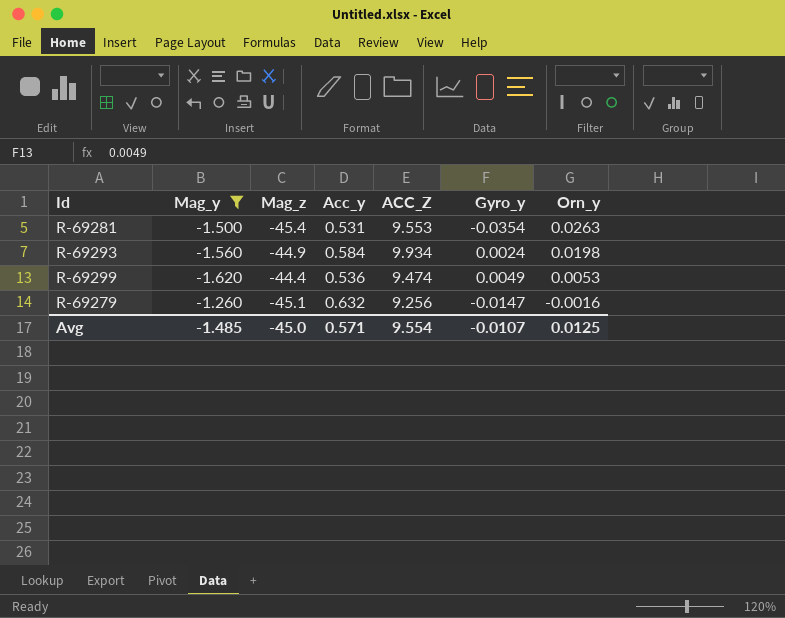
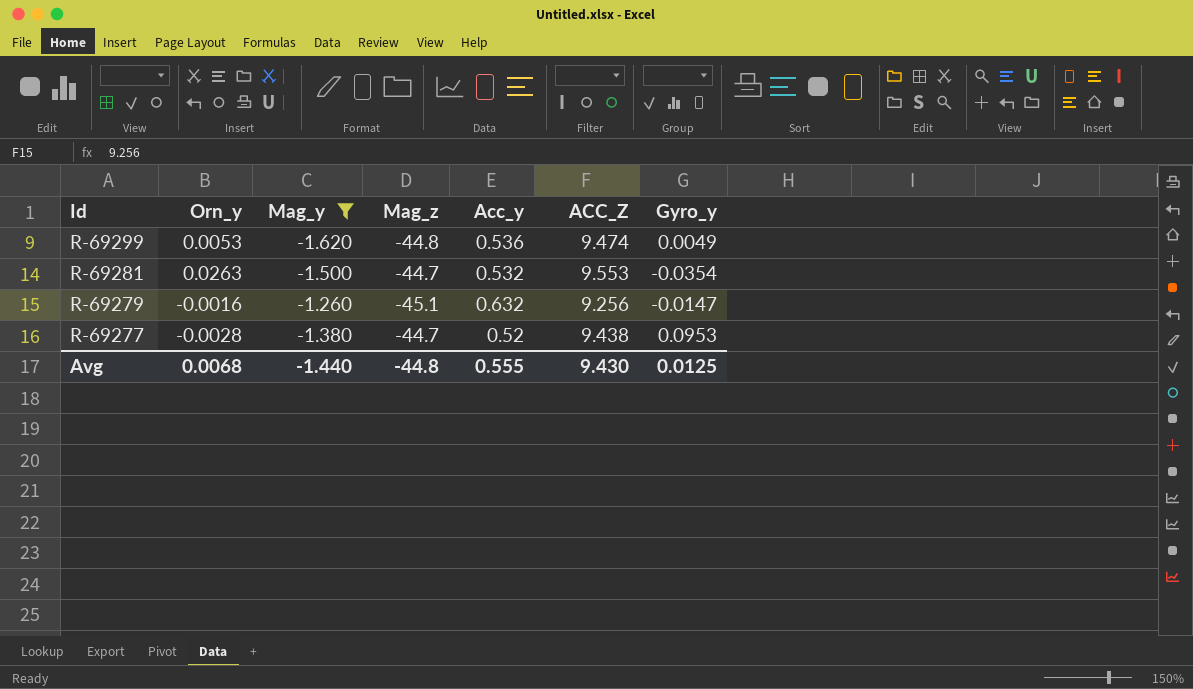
row order: Orn_y descending -> Id descending
column Orn_y | position: 7 -> 2
row R-69293: -1.560 | -44.9 | 0.584 | 9.934 | 0.0024 | 0.0198 -> none
R-69299 | Mag_z: -44.4 -> -44.8
R-69281 | Mag_z: -45.4 -> -44.7
R-69281 | Acc_y: 0.531 -> 0.532
row R-69277: none -> -0.0028 | -1.380 | -44.7 | 0.52 | 9.438 | 0.0953
Avg | Orn_y: 0.0125 -> 0.0068
Avg | Mag_y: -1.485 -> -1.440
Avg | Mag_z: -45.0 -> -44.8
Avg | Acc_y: 0.571 -> 0.555
Avg | ACC_Z: 9.554 -> 9.430
Avg | Gyro_y: -0.0107 -> 0.0125

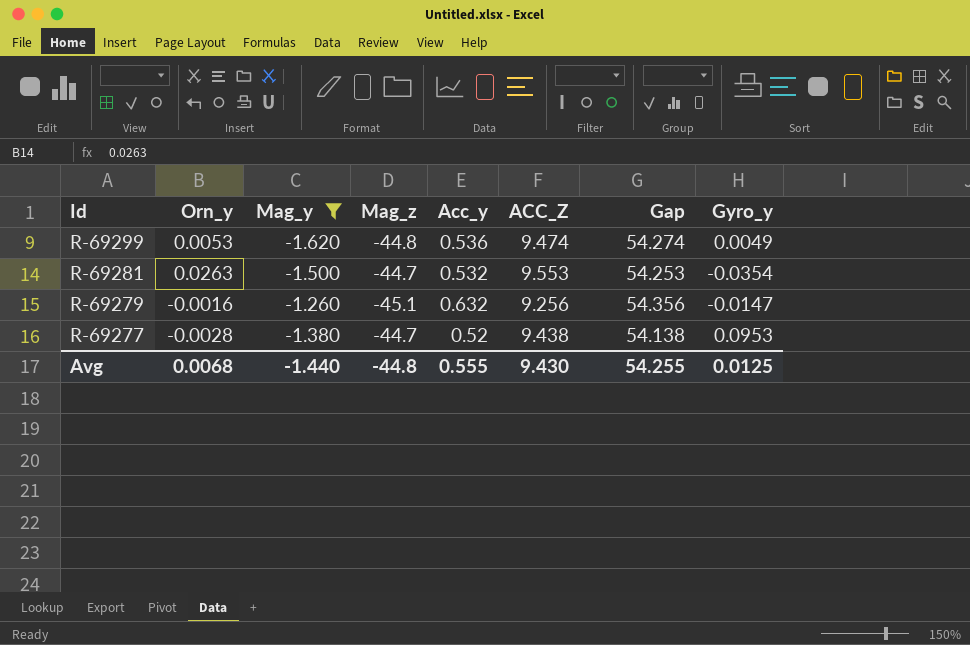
column Gap | formula: none -> [ACC_Z] - [Mag_z]

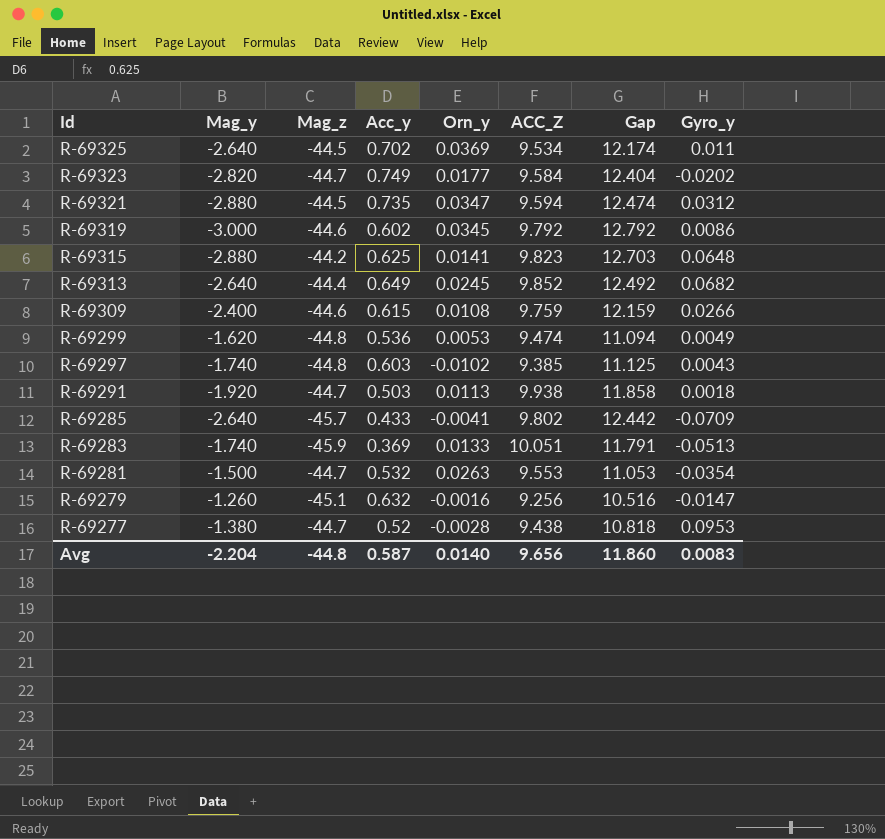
filter: Mag_y >= -1.620 -> none
column Orn_y | position: 2 -> 5
column Gap | formula: [ACC_Z] - [Mag_z] -> [ACC_Z] - [Mag_y]
Avg | Mag_y: -1.440 -> -2.204
Avg | Acc_y: 0.555 -> 0.587
Avg | Orn_y: 0.0068 -> 0.0140
Avg | ACC_Z: 9.430 -> 9.656
Avg | Gap: 54.255 -> 11.860
Avg | Gyro_y: 0.0125 -> 0.0083

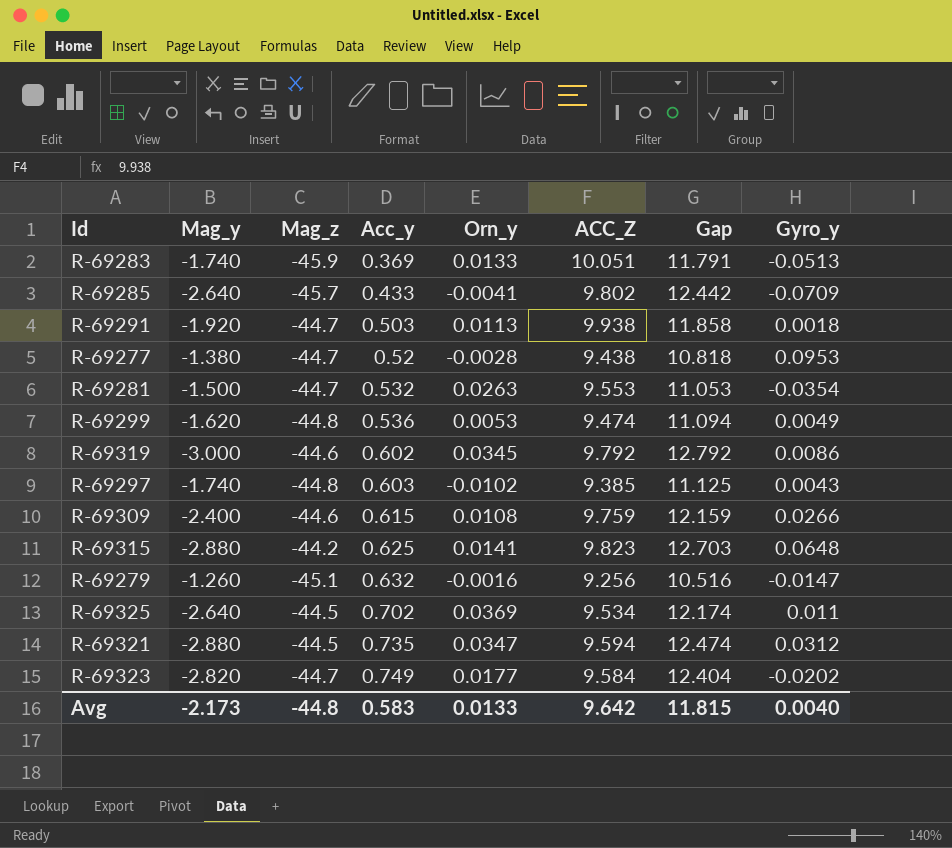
row order: Id descending -> Acc_y ascending
row R-69313: -2.640 | -44.4 | 0.649 | 0.0245 | 9.852 | 12.492 | 0.0682 -> none
Avg | Mag_y: -2.204 -> -2.173
Avg | Acc_y: 0.587 -> 0.583
Avg | Orn_y: 0.0140 -> 0.0133
Avg | ACC_Z: 9.656 -> 9.642
Avg | Gap: 11.860 -> 11.815
Avg | Gyro_y: 0.0083 -> 0.0040

